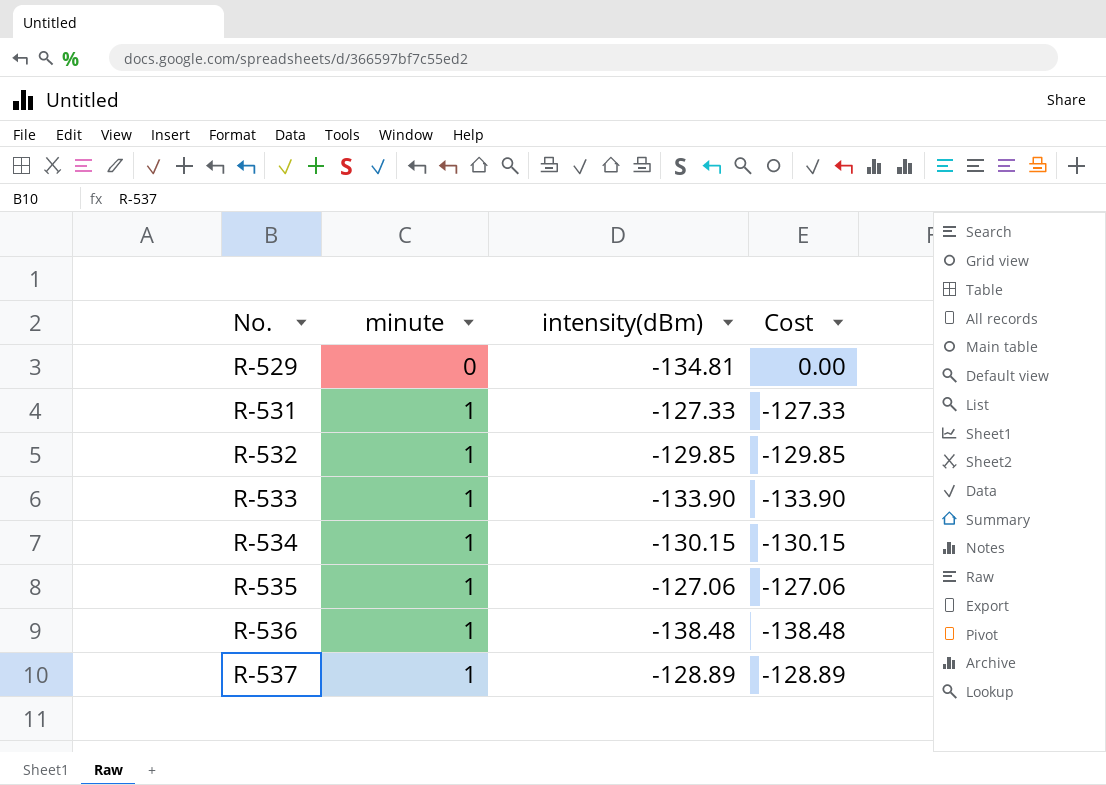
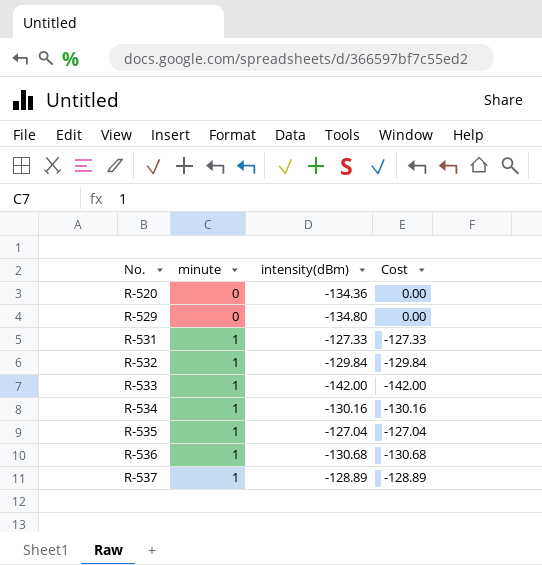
row R-520: none -> 0 | -134.36 | 0.00
R-529 | intensity(dBm): -134.81 -> -134.80
R-532 | intensity(dBm): -129.85 -> -129.84
R-532 | Cost: -129.85 -> -129.84
R-533 | intensity(dBm): -133.90 -> -142.00
R-533 | Cost: -133.90 -> -142.00
R-534 | intensity(dBm): -130.15 -> -130.16
R-534 | Cost: -130.15 -> -130.16
R-535 | intensity(dBm): -127.06 -> -127.04
R-535 | Cost: -127.06 -> -127.04
R-536 | intensity(dBm): -138.48 -> -130.68
R-536 | Cost: -138.48 -> -130.68

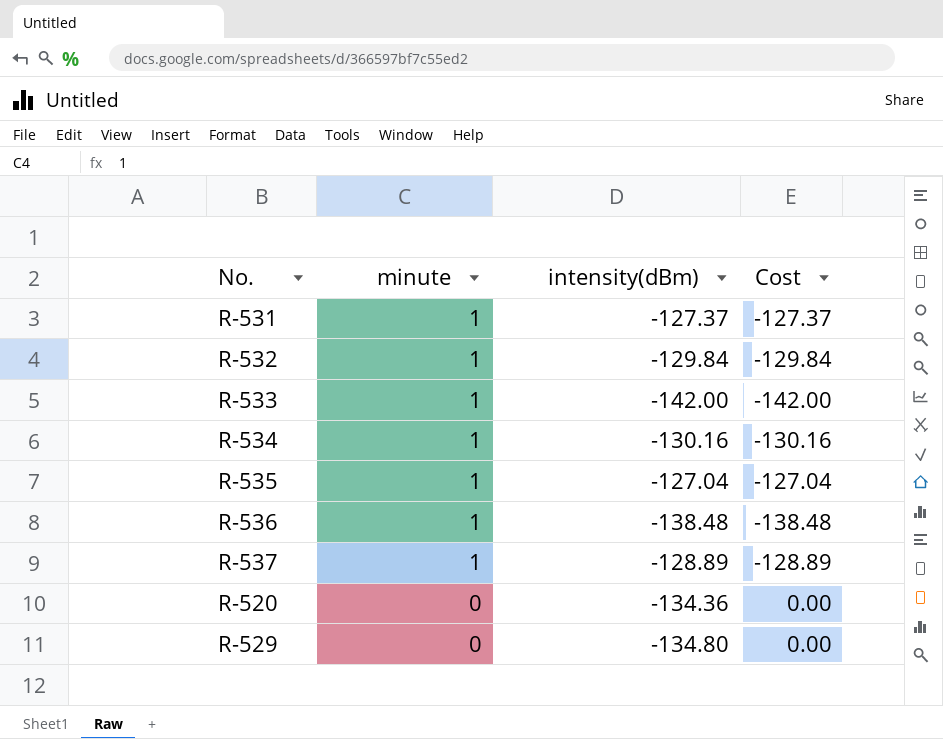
row order: No. ascending -> minute descending
R-531 | intensity(dBm): -127.33 -> -127.37
R-531 | Cost: -127.33 -> -127.37
R-536 | intensity(dBm): -130.68 -> -138.48
R-536 | Cost: -130.68 -> -138.48

